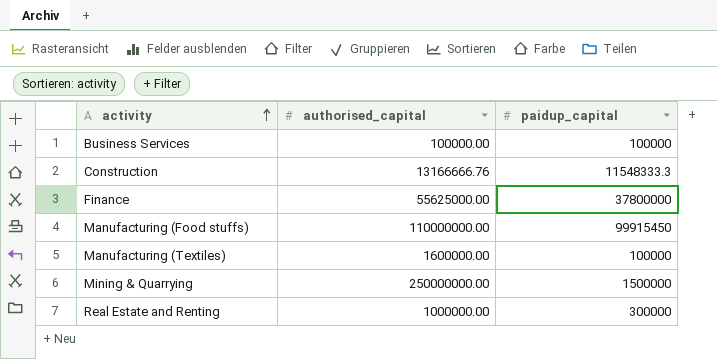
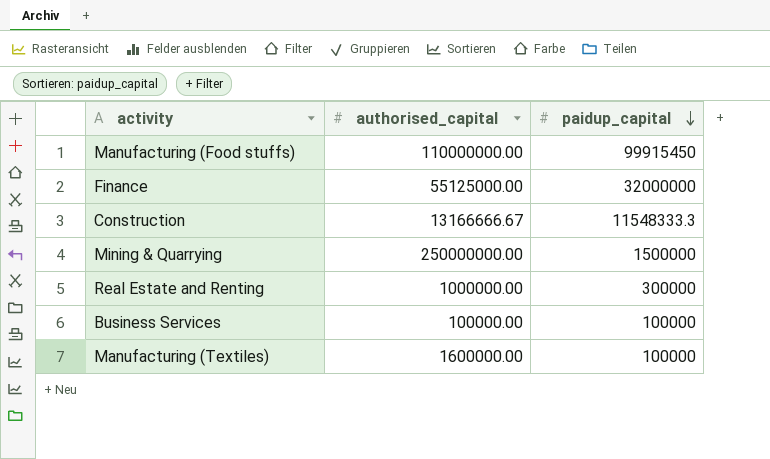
row order: activity ascending -> paidup_capital descending
Finance | authorised_capital: 55625000.00 -> 55125000.00
Finance | paidup_capital: 37800000 -> 32000000
Construction | authorised_capital: 13166666.76 -> 13166666.67

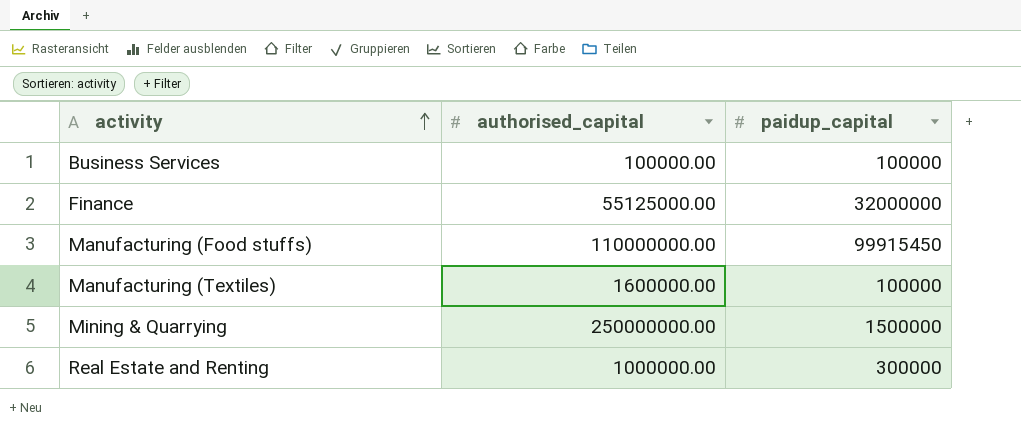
row order: paidup_capital descending -> activity ascending
row Construction: 13166666.67 | 11548333.3 -> none

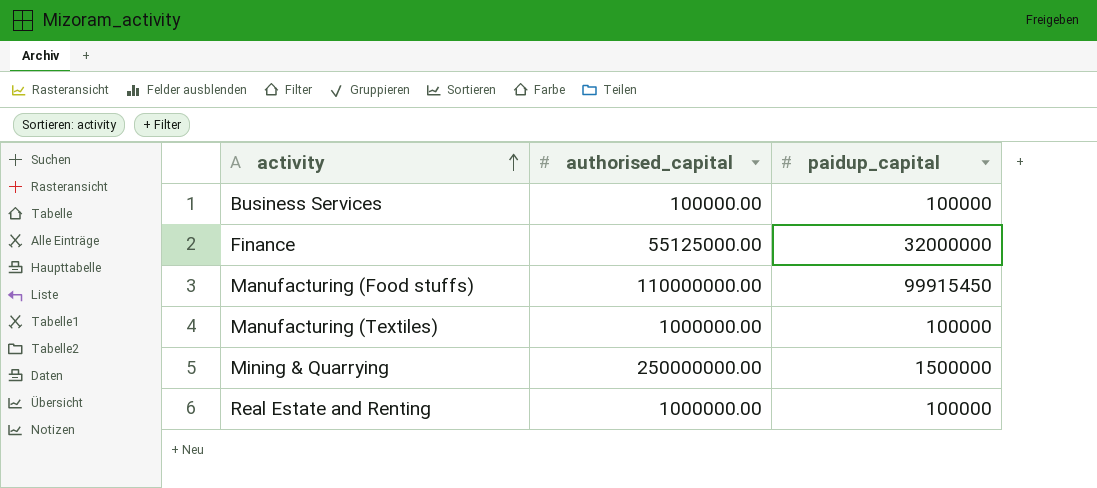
Manufacturing (Textiles) | authorised_capital: 1600000.00 -> 1000000.00
Real Estate and Renting | paidup_capital: 300000 -> 100000

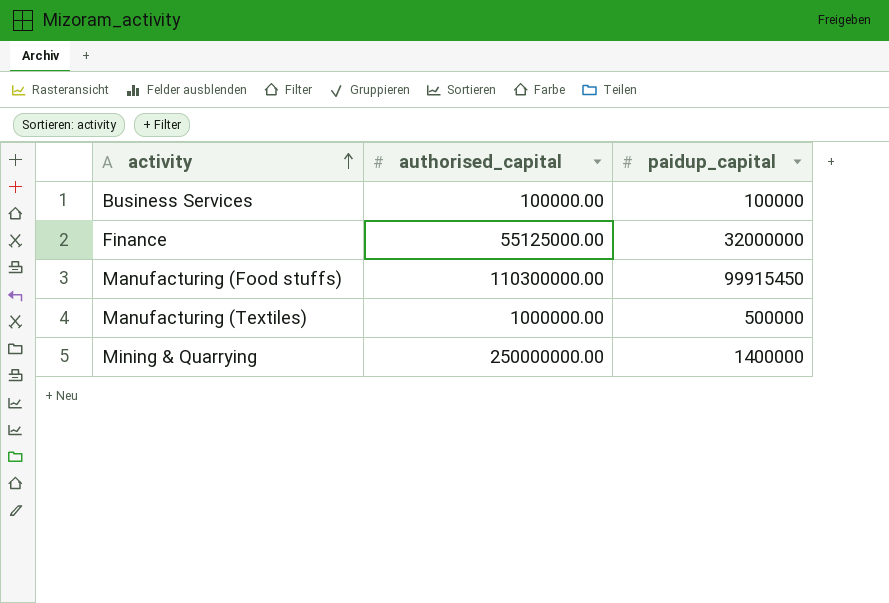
row Real Estate and Renting: 1000000.00 | 100000 -> none
Manufacturing (Food stuffs) | authorised_capital: 110000000.00 -> 110300000.00
Manufacturing (Textiles) | paidup_capital: 100000 -> 500000
Mining & Quarrying | paidup_capital: 1500000 -> 1400000

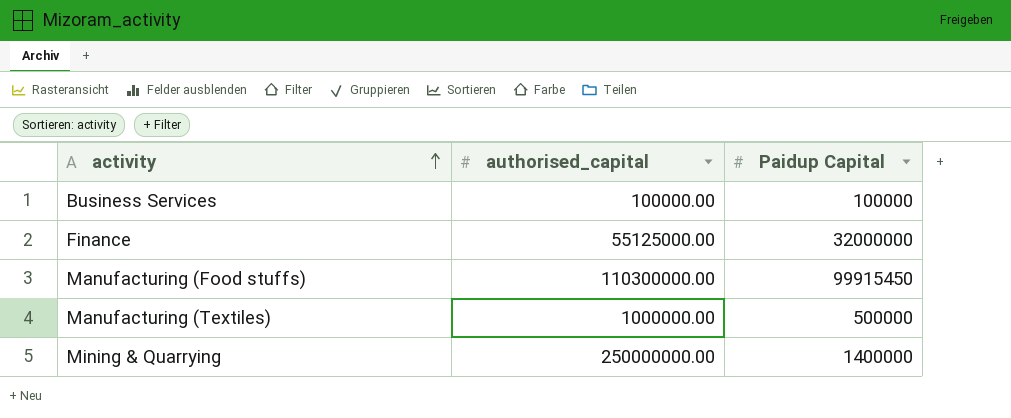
column name: paidup_capital -> Paidup Capital

